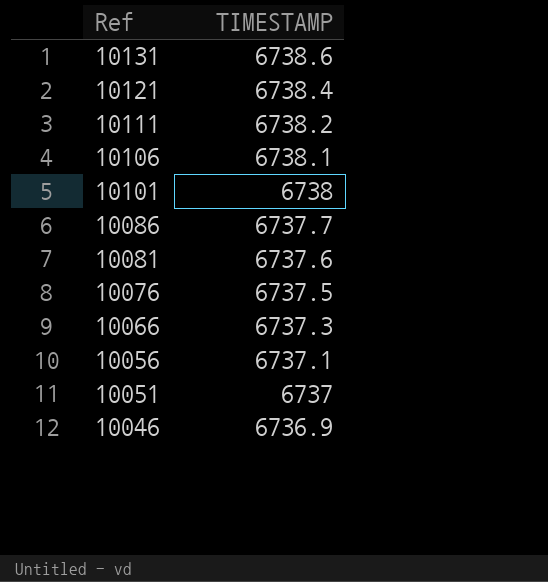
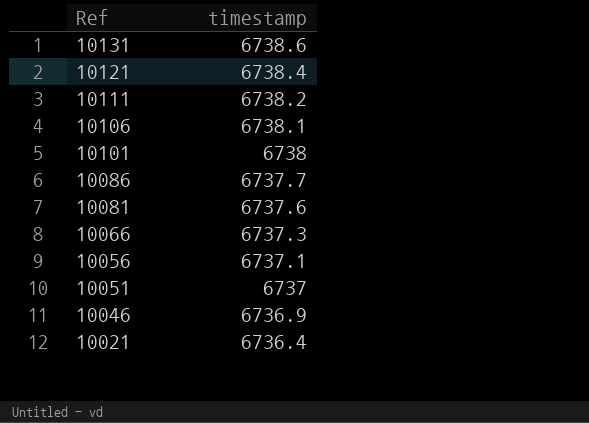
column name: TIMESTAMP -> timestamp
row 10076: 6737.5 -> none
row 10021: none -> 6736.4

